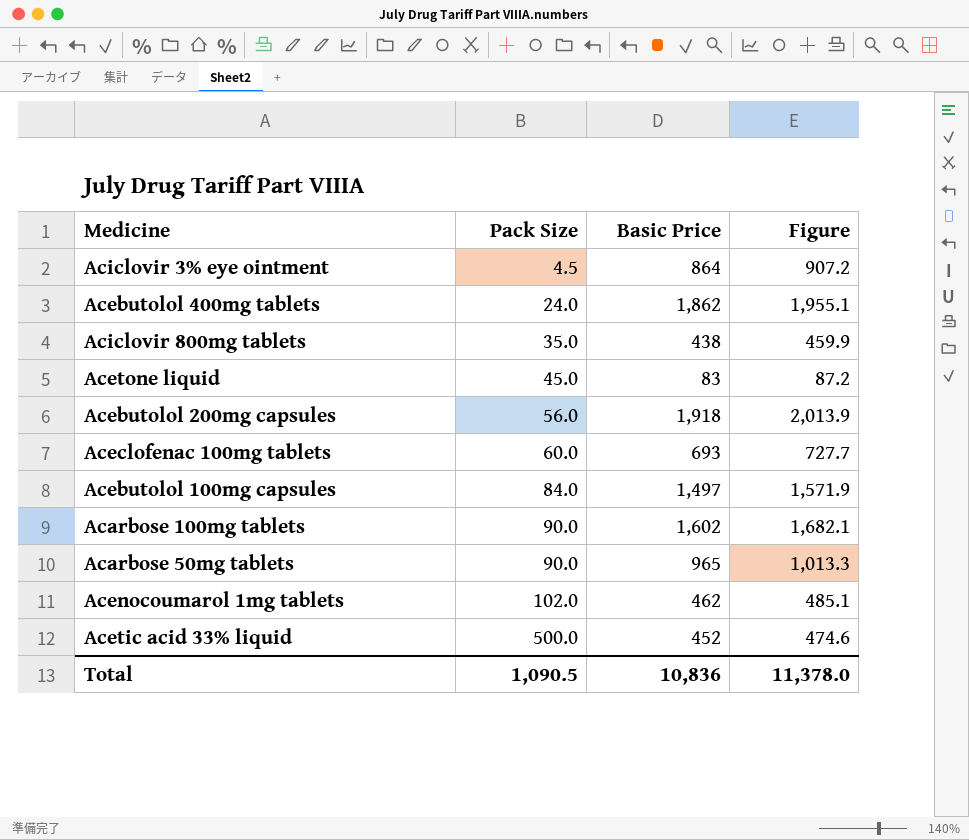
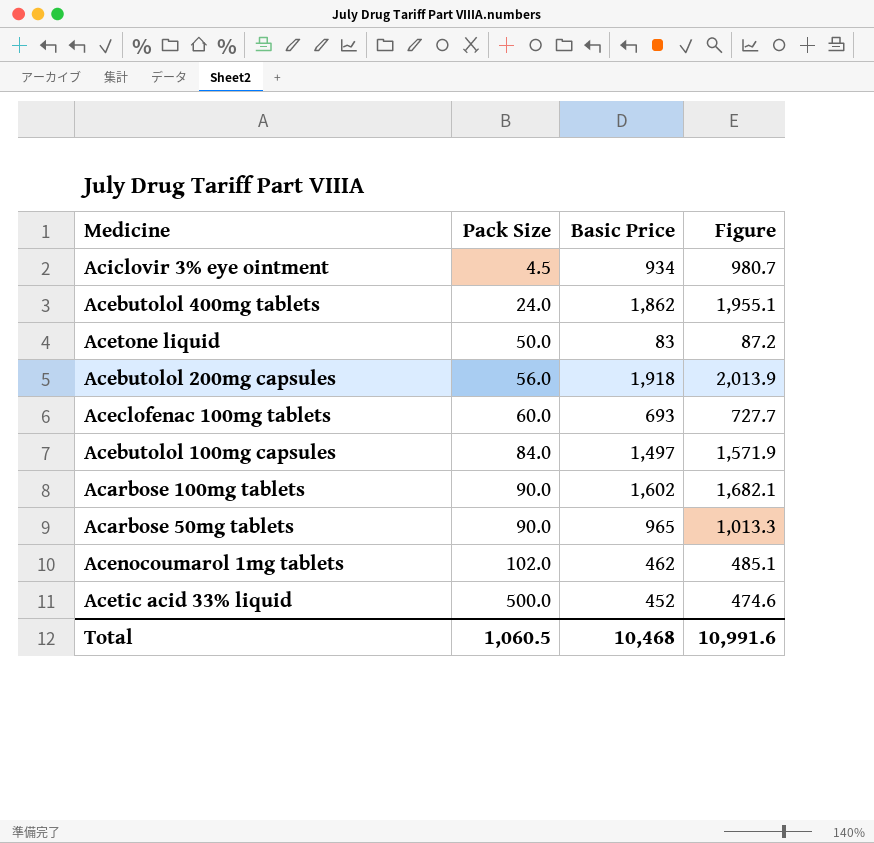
row Aciclovir 800mg tablets: 35.0 | 438 | 459.9 -> none
Aciclovir 3% eye ointment | Basic Price: 864 -> 934
Aciclovir 3% eye ointment | Figure: 907.2 -> 980.7
Acetone liquid | Pack Size: 45.0 -> 50.0
Total | Pack Size: 1,090.5 -> 1,060.5
Total | Basic Price: 10,836 -> 10,468
Total | Figure: 11,378.0 -> 10,991.6

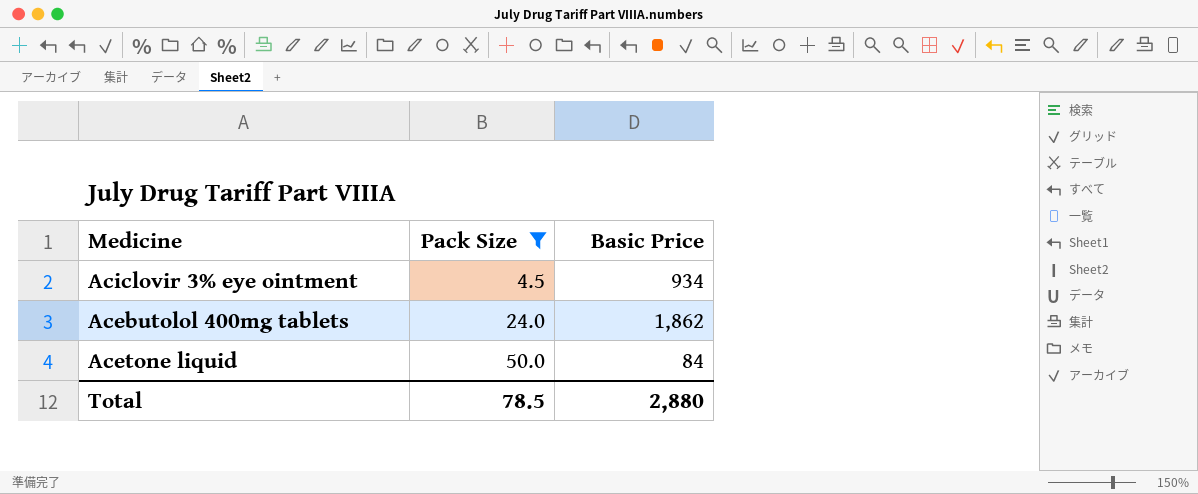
filter: none -> Pack Size <= 50.0
column Figure | formula: [Basic Price] * 1.05 -> none
Acetone liquid | Basic Price: 83 -> 84
Total | Pack Size: 1,060.5 -> 78.5
Total | Basic Price: 10,468 -> 2,880

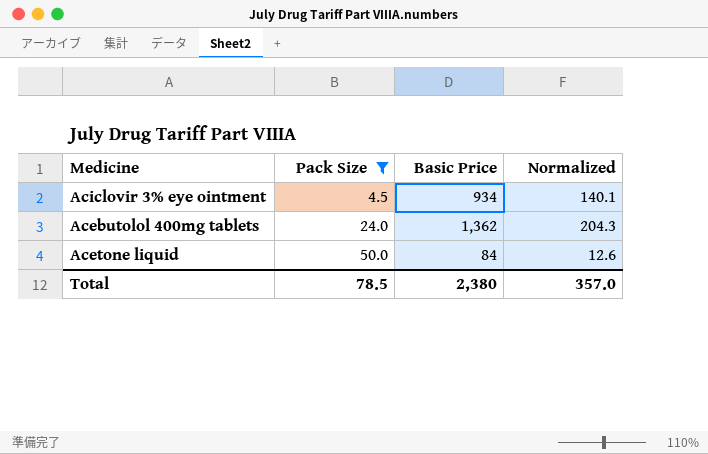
column Normalized | formula: none -> [Basic Price] * 0.15
Acebutolol 400mg tablets | Basic Price: 1,862 -> 1,362
Total | Basic Price: 2,880 -> 2,380

